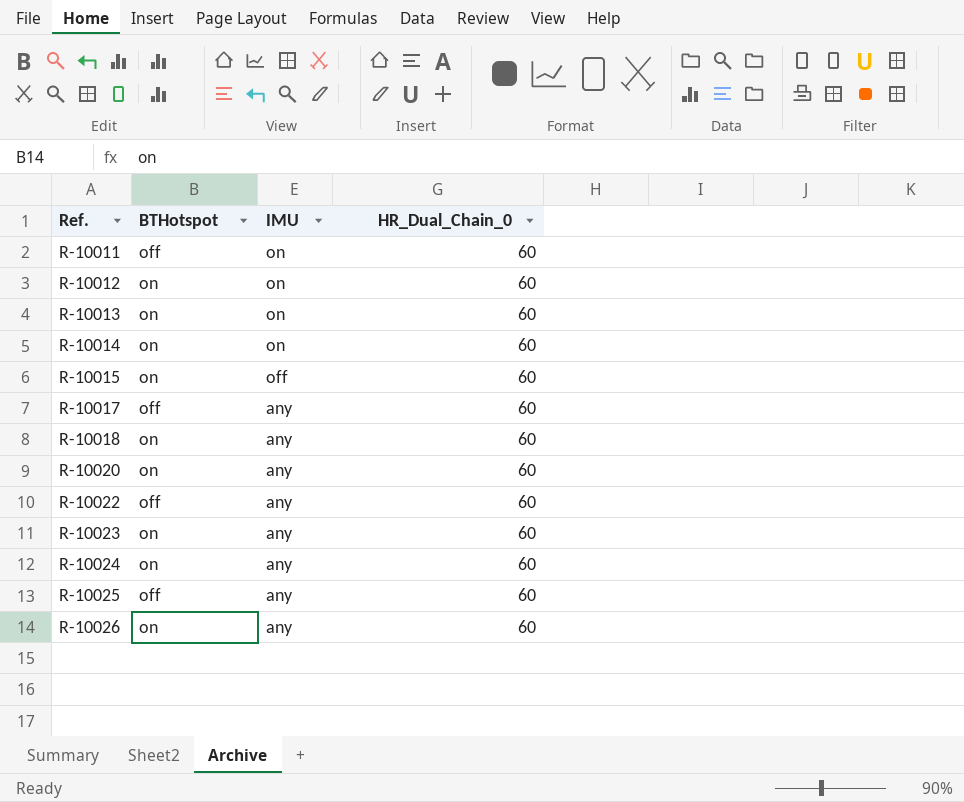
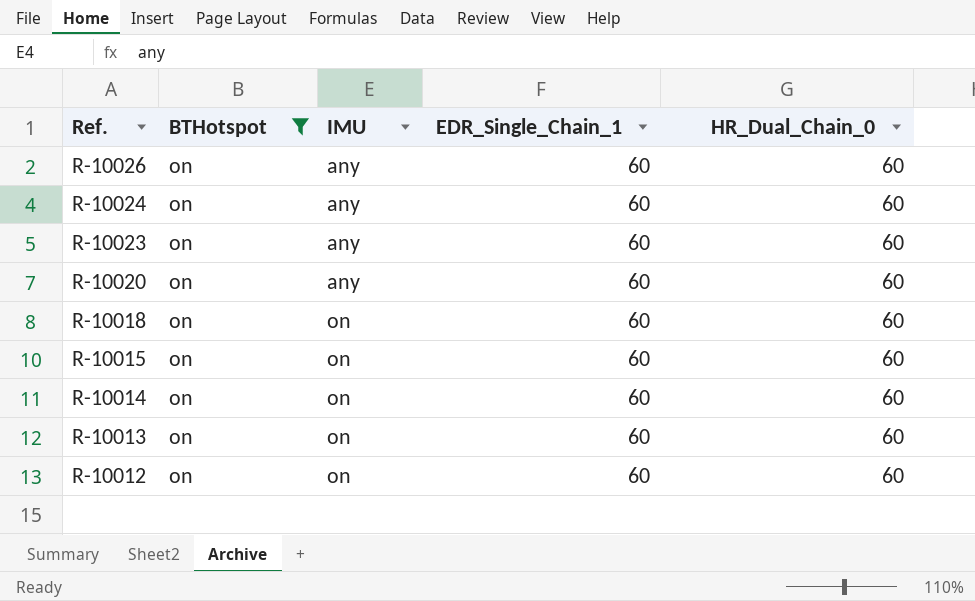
filter: none -> BTHotspot = on
row order: Ref. ascending -> Ref. descending
column EDR_Single_Chain_1 | position: none -> 4
R-10018 | IMU: any -> on
R-10015 | IMU: off -> on

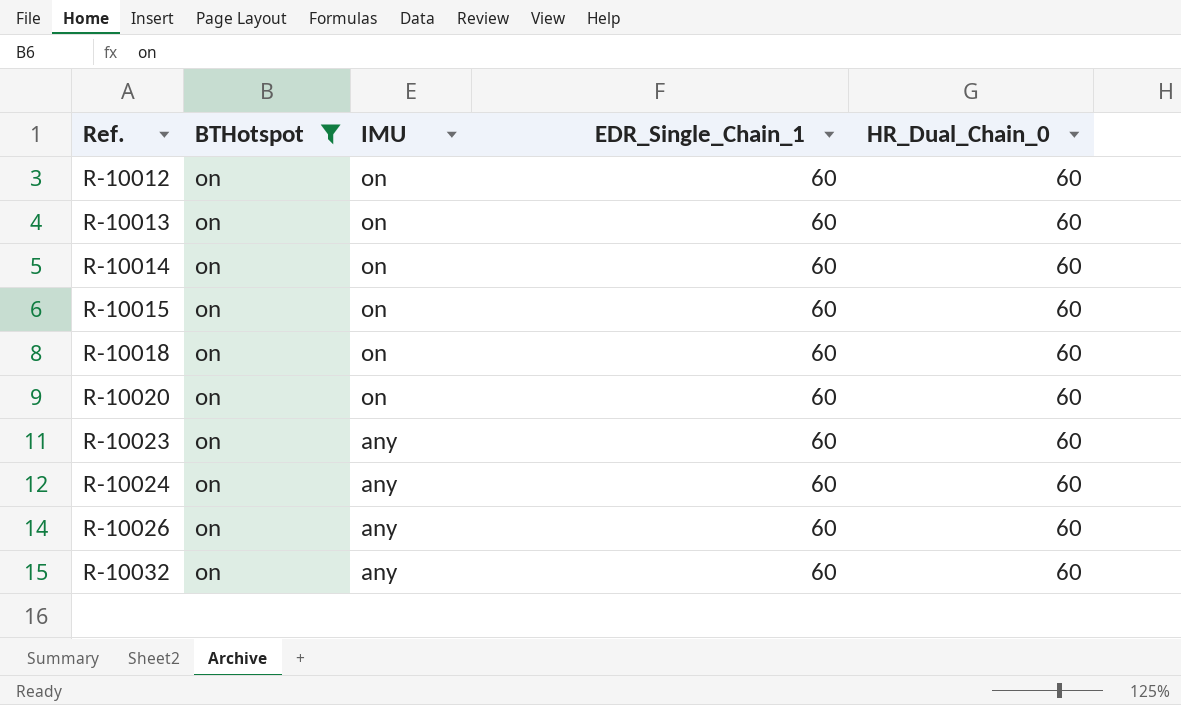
row order: Ref. descending -> Ref. ascending
R-10020 | IMU: any -> on
row R-10032: none -> on | any | 60 | 60

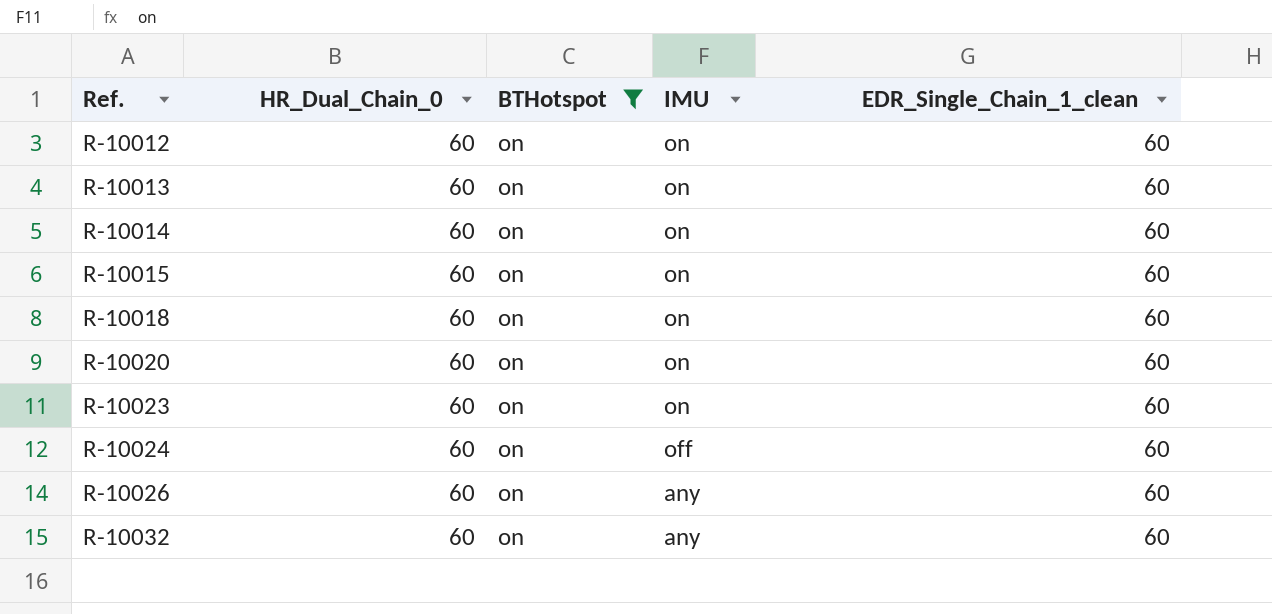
column HR_Dual_Chain_0 | position: 5 -> 2
column name: EDR_Single_Chain_1 -> EDR_Single_Chain_1_clean
R-10023 | IMU: any -> on
R-10024 | IMU: any -> off

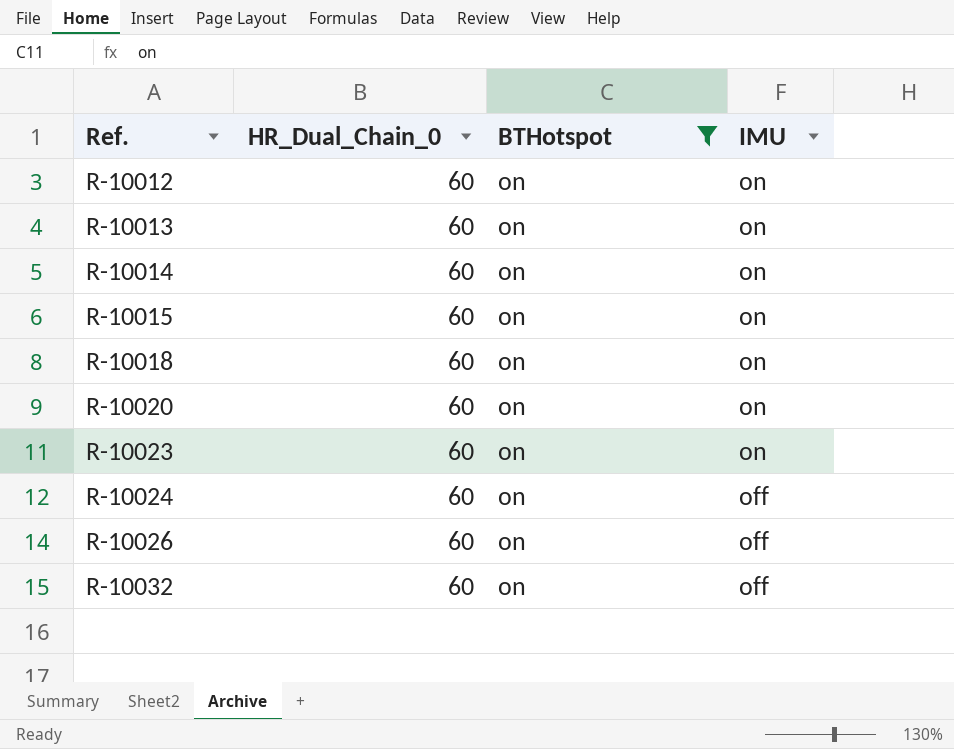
column EDR_Single_Chain_1_clean | position: 5 -> none
R-10026 | IMU: any -> off
R-10032 | IMU: any -> off

